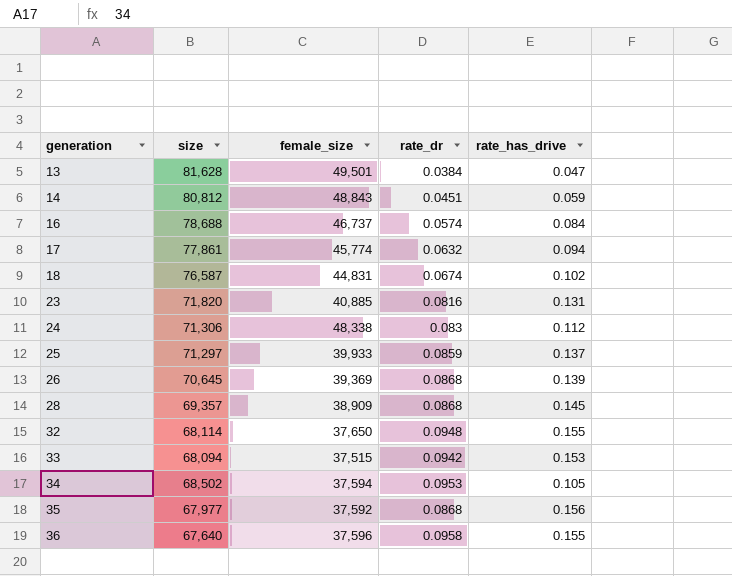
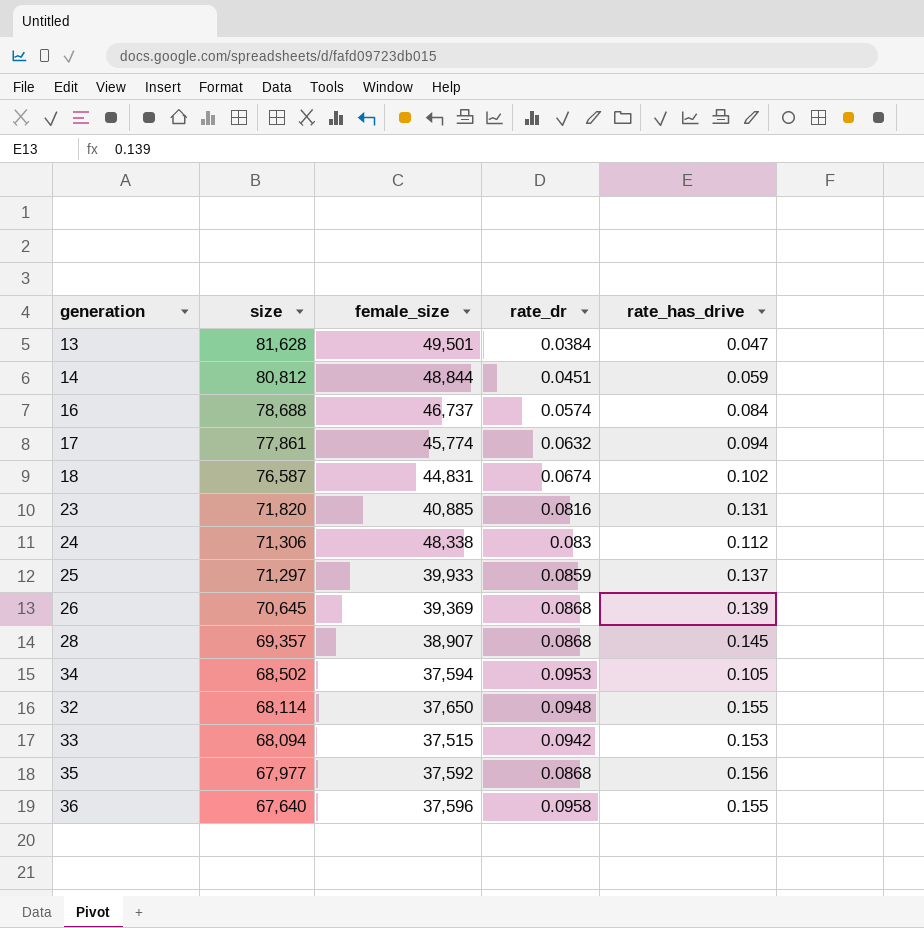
row order: generation ascending -> size descending
14 | female_size: 48,843 -> 48,844
28 | female_size: 38,909 -> 38,907

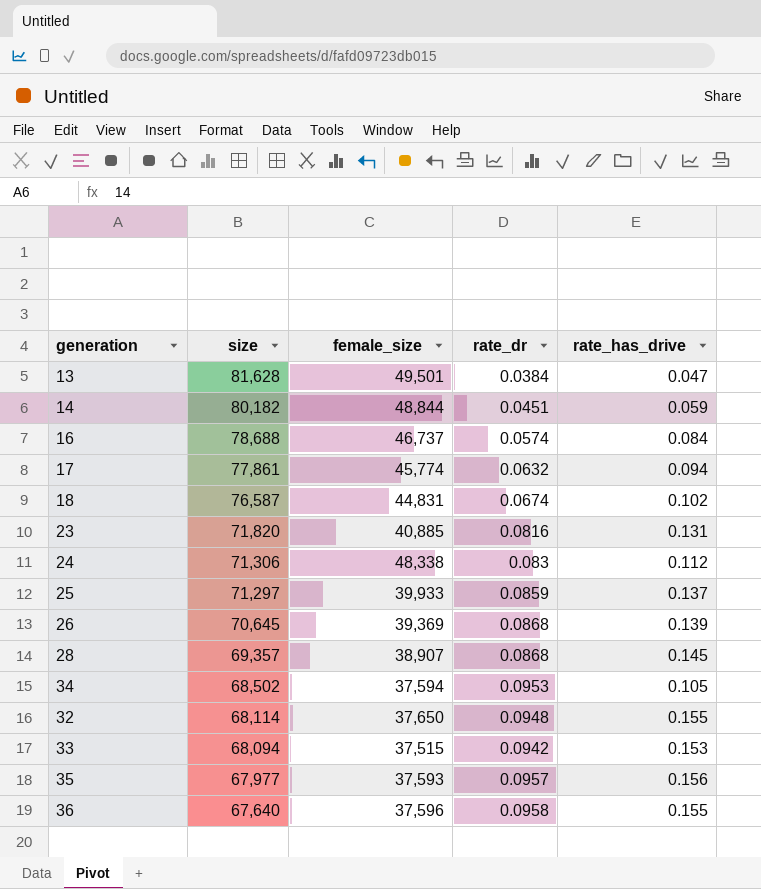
14 | size: 80,812 -> 80,182
35 | female_size: 37,592 -> 37,593
35 | rate_dr: 0.0868 -> 0.0957

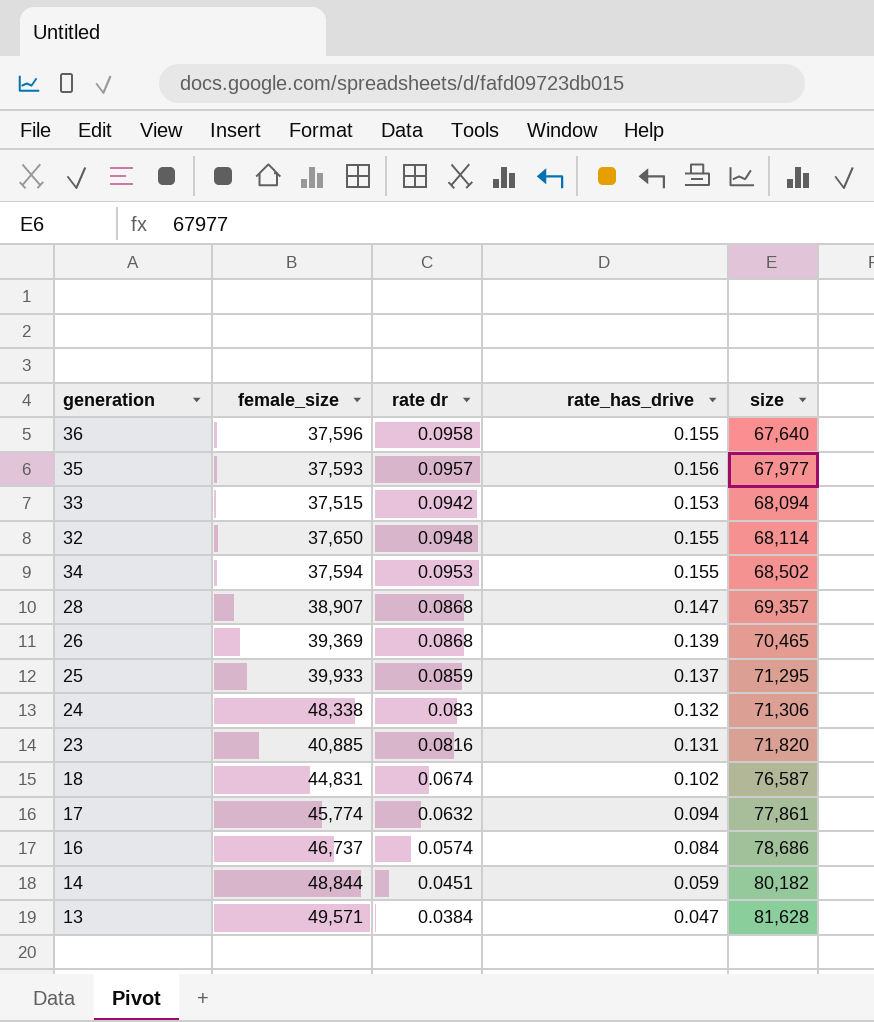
row order: size descending -> size ascending
column name: rate_dr -> rate dr
column size | position: 2 -> 5
34 | rate_has_drive: 0.105 -> 0.155
28 | rate_has_drive: 0.145 -> 0.147
26 | size: 70,645 -> 70,465
25 | size: 71,297 -> 71,295
24 | rate_has_drive: 0.112 -> 0.132
16 | size: 78,688 -> 78,686
13 | female_size: 49,501 -> 49,571

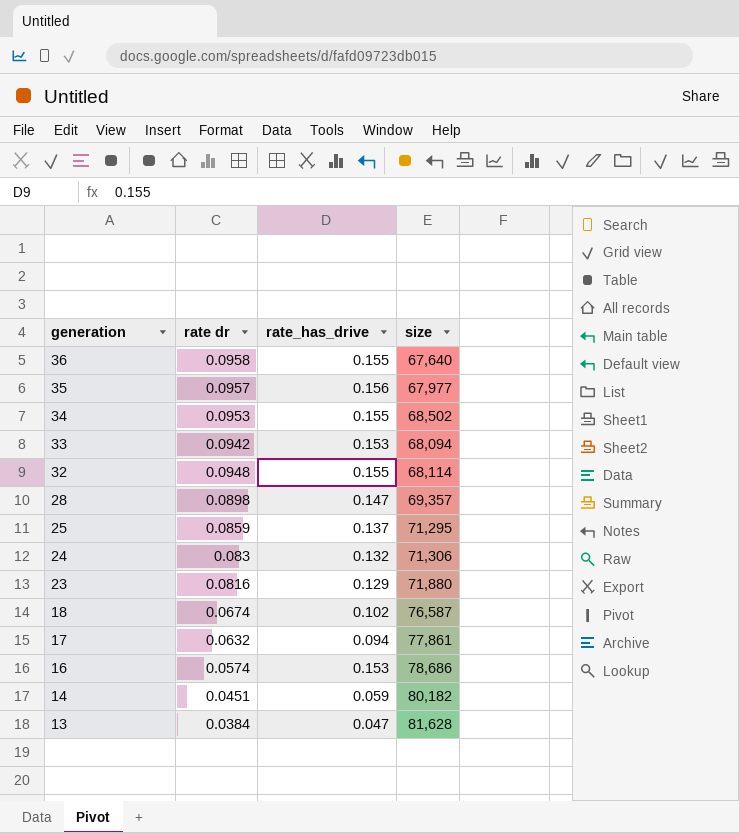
row order: size ascending -> generation descending
column female_size | position: 2 -> none
row 26: 39,369 | 0.0868 | 0.139 | 70,465 -> none
28 | rate dr: 0.0868 -> 0.0898
23 | rate_has_drive: 0.131 -> 0.129
23 | size: 71,820 -> 71,880
16 | rate_has_drive: 0.084 -> 0.153

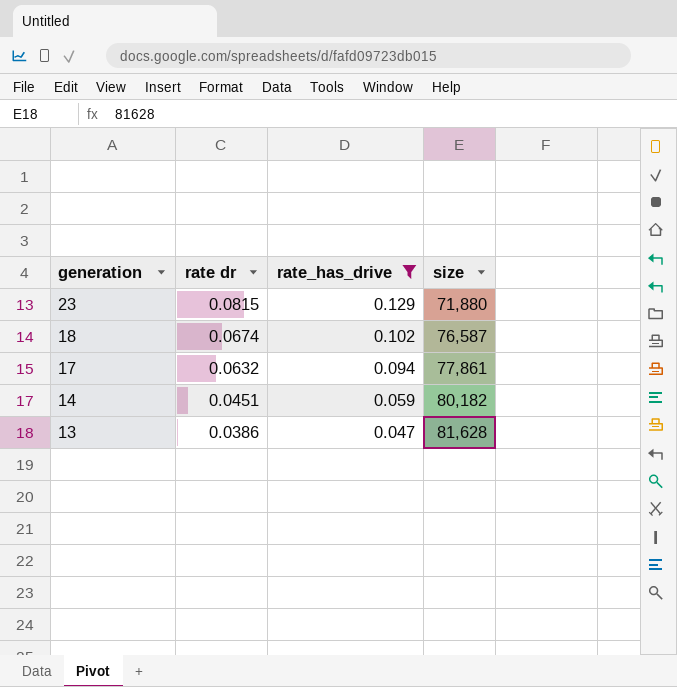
filter: none -> rate_has_drive <= 0.129
23 | rate dr: 0.0816 -> 0.0815
13 | rate dr: 0.0384 -> 0.0386

